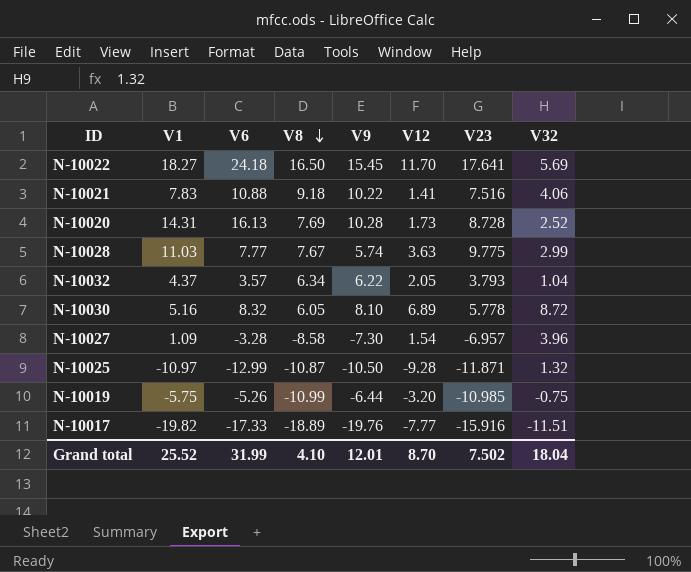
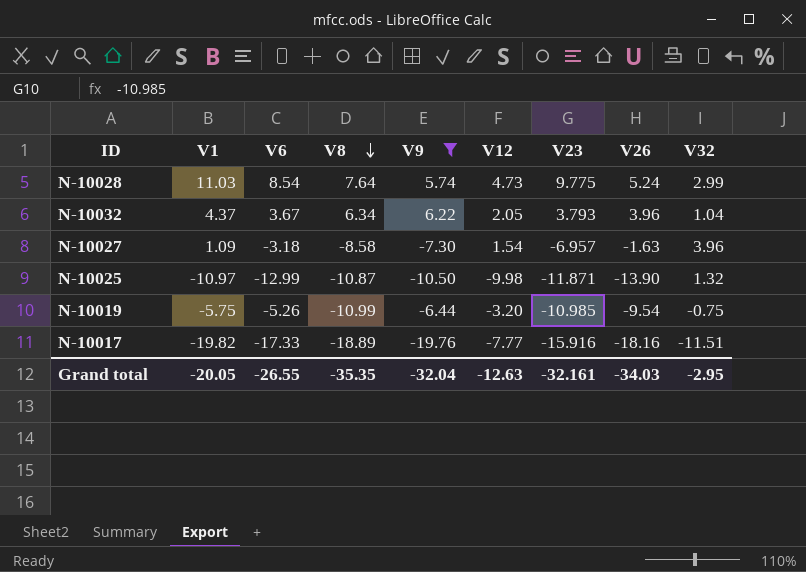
filter: none -> V9 <= 6.22
column V26 | position: none -> 8
N-10028 | V6: 7.77 -> 8.54
N-10028 | V8: 7.67 -> 7.64
N-10028 | V12: 3.63 -> 4.73
N-10032 | V6: 3.57 -> 3.67
N-10027 | V6: -3.28 -> -3.18
N-10025 | V12: -9.28 -> -9.98
Grand total | V1: 25.52 -> -20.05
Grand total | V6: 31.99 -> -26.55
Grand total | V8: 4.10 -> -35.35
Grand total | V9: 12.01 -> -32.04
Grand total | V12: 8.70 -> -12.63
Grand total | V23: 7.502 -> -32.161
Grand total | V32: 18.04 -> -2.95

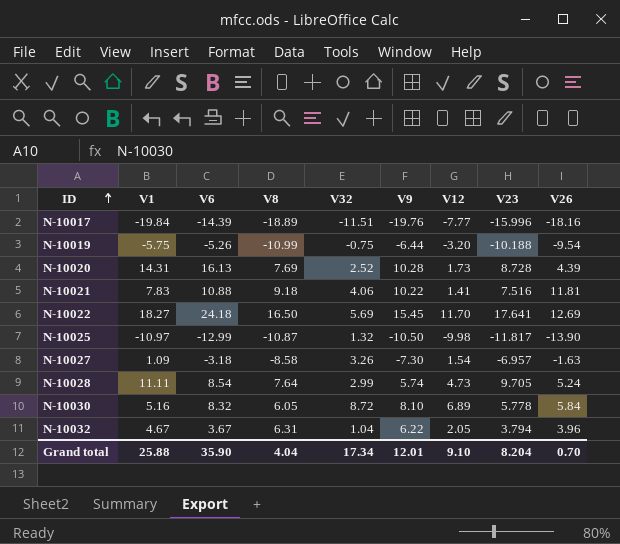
filter: V9 <= 6.22 -> none
row order: V8 descending -> ID ascending
column V32 | position: 9 -> 5
N-10017 | V1: -19.82 -> -19.84
N-10017 | V6: -17.33 -> -14.39
N-10017 | V23: -15.916 -> -15.996
N-10019 | V23: -10.985 -> -10.188
N-10025 | V23: -11.871 -> -11.817
N-10027 | V32: 3.96 -> 3.26
N-10028 | V1: 11.03 -> 11.11
N-10028 | V23: 9.775 -> 9.705
N-10032 | V1: 4.37 -> 4.67
N-10032 | V8: 6.34 -> 6.31
N-10032 | V23: 3.793 -> 3.794
Grand total | V1: -20.05 -> 25.88
Grand total | V6: -26.55 -> 35.90
Grand total | V8: -35.35 -> 4.04
Grand total | V32: -2.95 -> 17.34
Grand total | V9: -32.04 -> 12.01
Grand total | V12: -12.63 -> 9.10
Grand total | V23: -32.161 -> 8.204
Grand total | V26: -34.03 -> 0.70

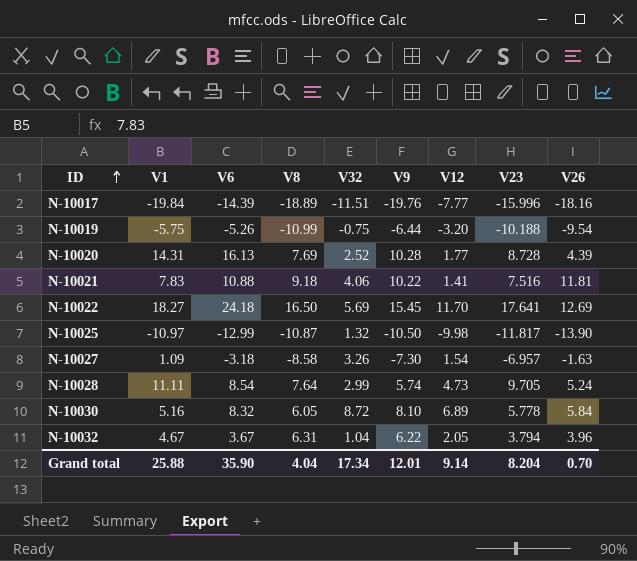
N-10020 | V12: 1.73 -> 1.77
Grand total | V12: 9.10 -> 9.14

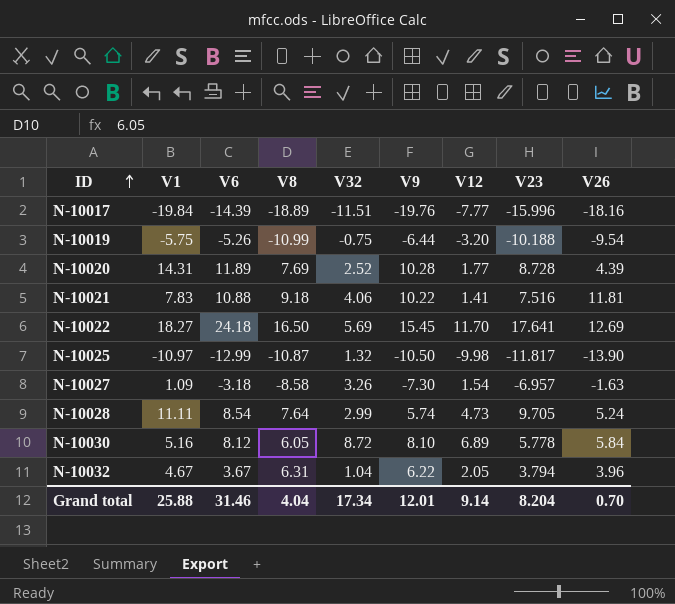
N-10020 | V6: 16.13 -> 11.89
N-10030 | V6: 8.32 -> 8.12
Grand total | V6: 35.90 -> 31.46

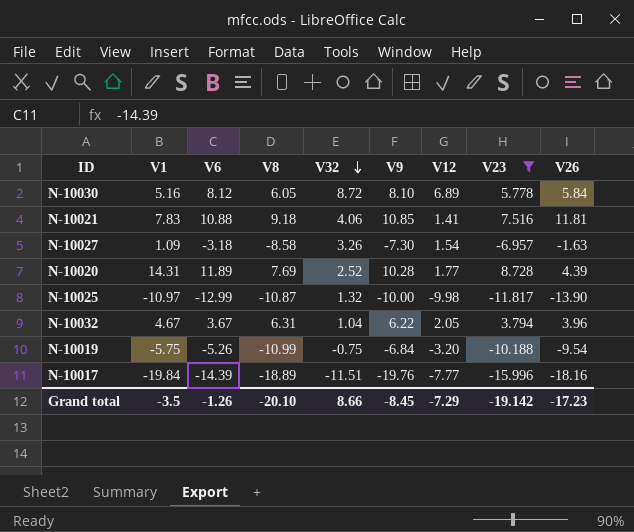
filter: none -> V23 <= 8.728
row order: ID ascending -> V32 descending
N-10021 | V9: 10.22 -> 10.85
N-10025 | V9: -10.50 -> -10.00
N-10019 | V9: -6.44 -> -6.84
Grand total | V1: 25.88 -> -3.5
Grand total | V6: 31.46 -> -1.26
Grand total | V8: 4.04 -> -20.10
Grand total | V32: 17.34 -> 8.66
Grand total | V9: 12.01 -> -8.45
Grand total | V12: 9.14 -> -7.29
Grand total | V23: 8.204 -> -19.142
Grand total | V26: 0.70 -> -17.23

